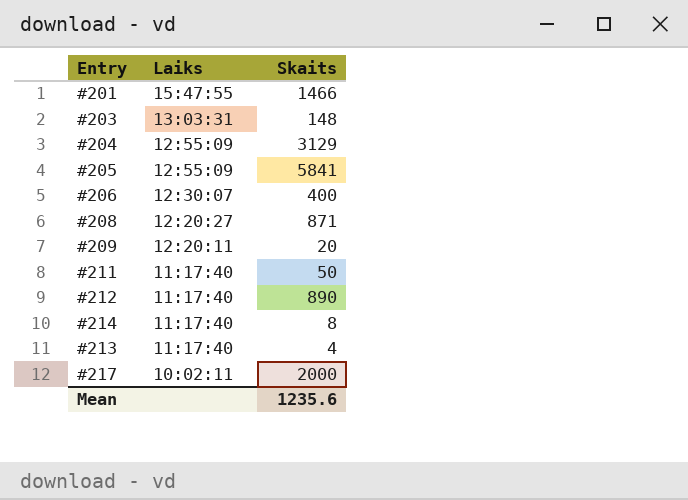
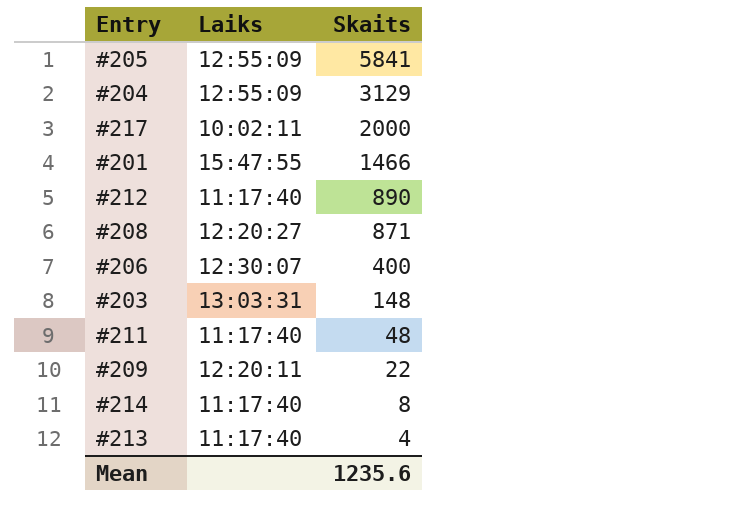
row order: Laiks descending -> Skaits descending
#211 | Skaits: 50 -> 48
#209 | Skaits: 20 -> 22

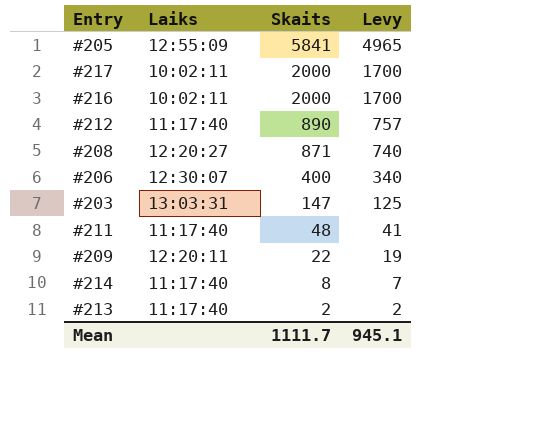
column Levy | formula: none -> [Skaits] * 0.85
row #204: 12:55:09 | 3129 -> none
row #201: 15:47:55 | 1466 -> none
row #216: none -> 10:02:11 | 2000 | 1700
#203 | Skaits: 148 -> 147
#213 | Skaits: 4 -> 2
Mean | Skaits: 1235.6 -> 1111.7

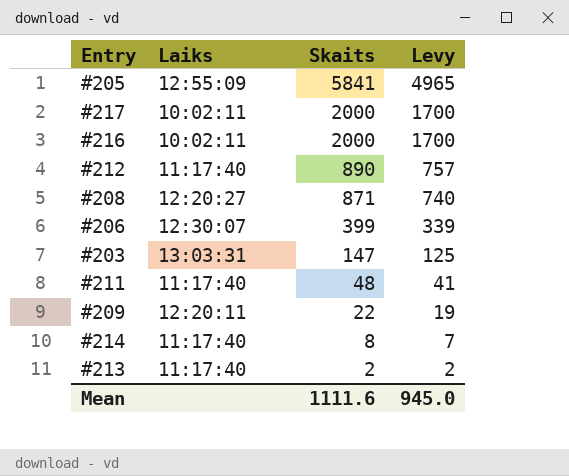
#206 | Skaits: 400 -> 399
#206 | Levy: 340 -> 339
Mean | Skaits: 1111.7 -> 1111.6
Mean | Levy: 945.1 -> 945.0

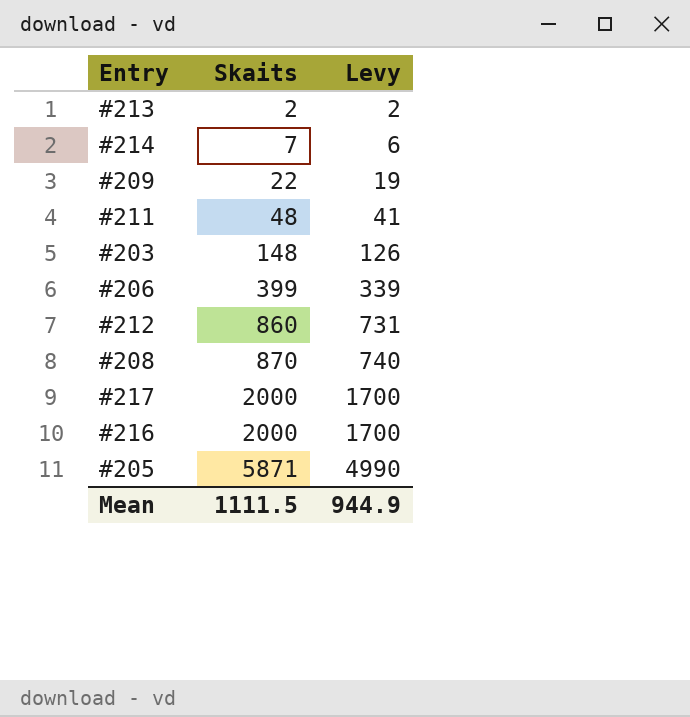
row order: Skaits descending -> Skaits ascending
column Laiks | position: 2 -> none
#214 | Skaits: 8 -> 7
#214 | Levy: 7 -> 6
#203 | Skaits: 147 -> 148
#203 | Levy: 125 -> 126
#212 | Skaits: 890 -> 860
#212 | Levy: 757 -> 731
#208 | Skaits: 871 -> 870
#205 | Skaits: 5841 -> 5871
#205 | Levy: 4965 -> 4990
Mean | Skaits: 1111.6 -> 1111.5
Mean | Levy: 945.0 -> 944.9

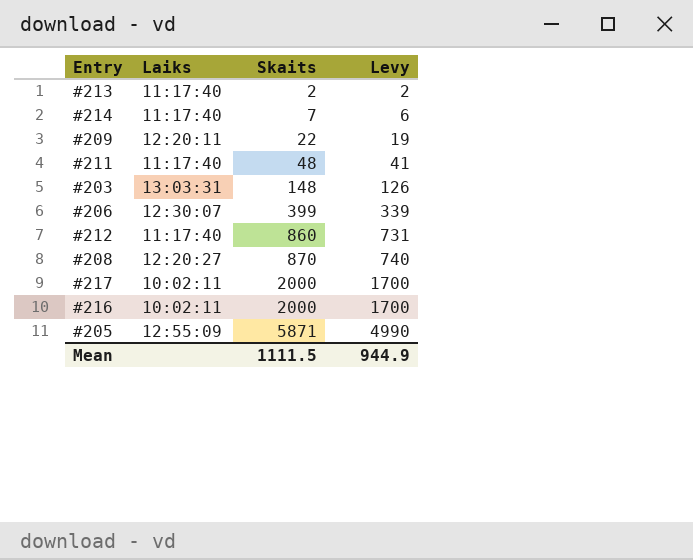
column Laiks | position: none -> 2

